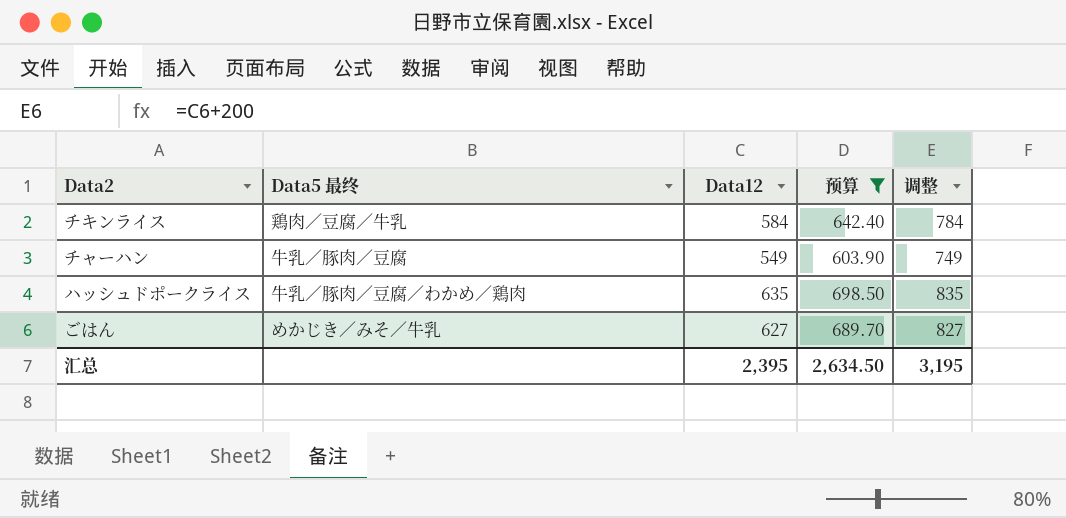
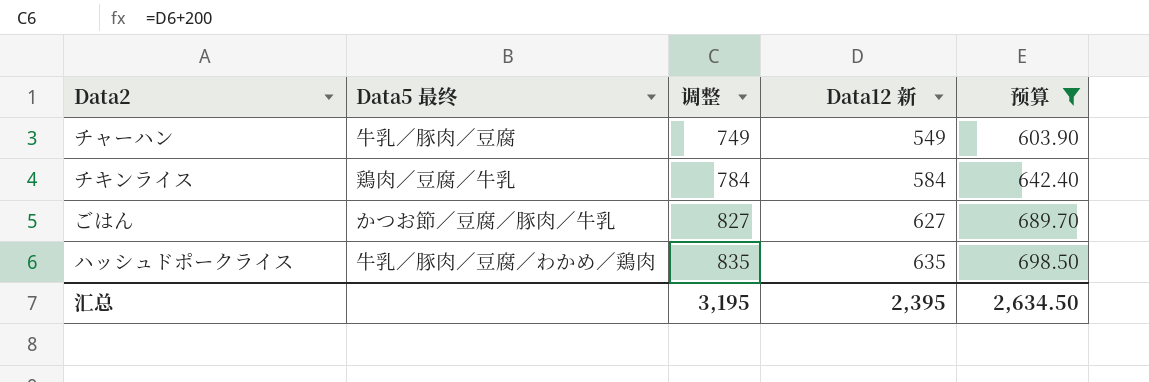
row order: none -> 调整 ascending
column 调整 | position: 5 -> 3
column name: Data12 -> Data12 新
ごはん | Data5 最终: めかじき／みそ／牛乳 -> かつお節／豆腐／豚肉／牛乳

